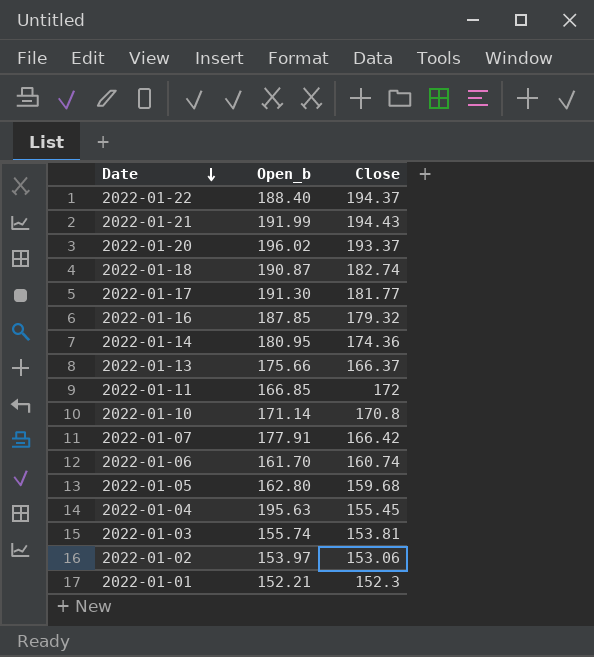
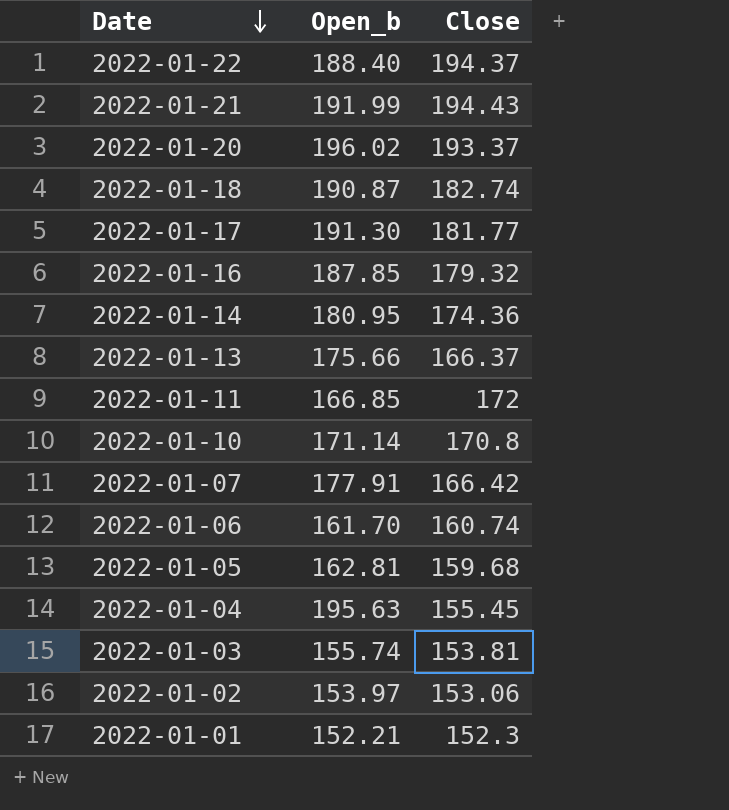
2022-01-05 | Open_b: 162.80 -> 162.81

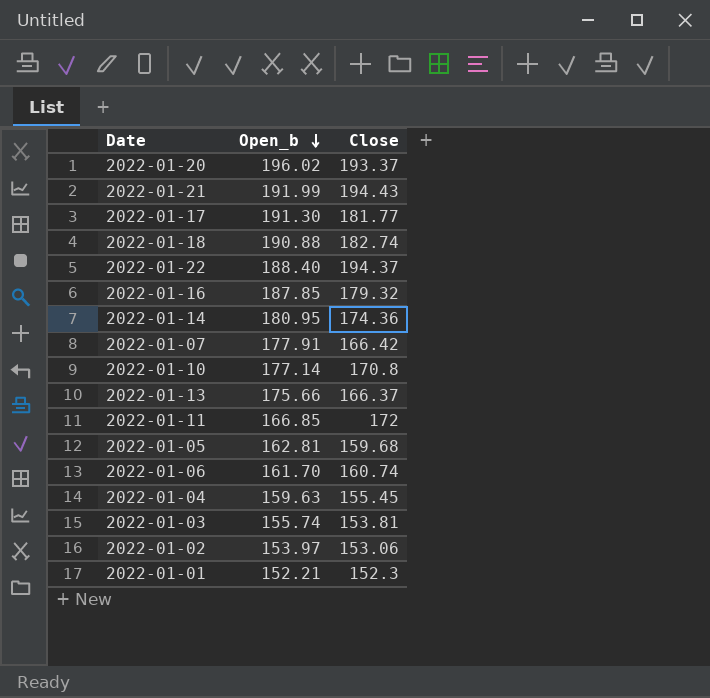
row order: Date descending -> Open_b descending
2022-01-18 | Open_b: 190.87 -> 190.88
2022-01-10 | Open_b: 171.14 -> 177.14
2022-01-04 | Open_b: 195.63 -> 159.63

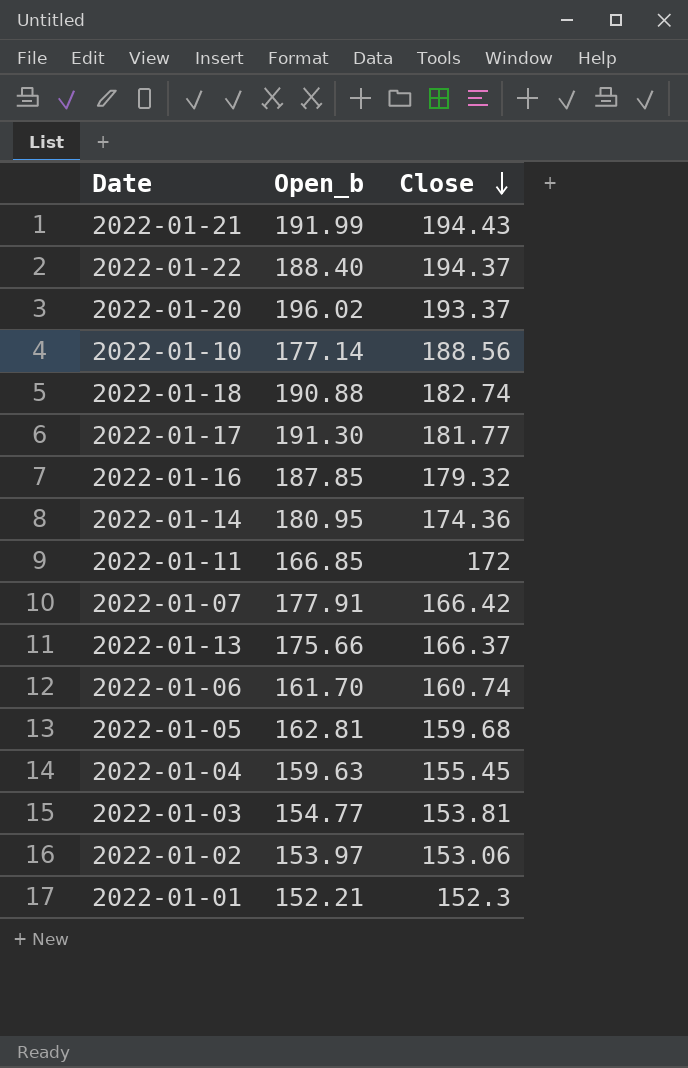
row order: Open_b descending -> Close descending
2022-01-10 | Close: 170.8 -> 188.56
2022-01-03 | Open_b: 155.74 -> 154.77

